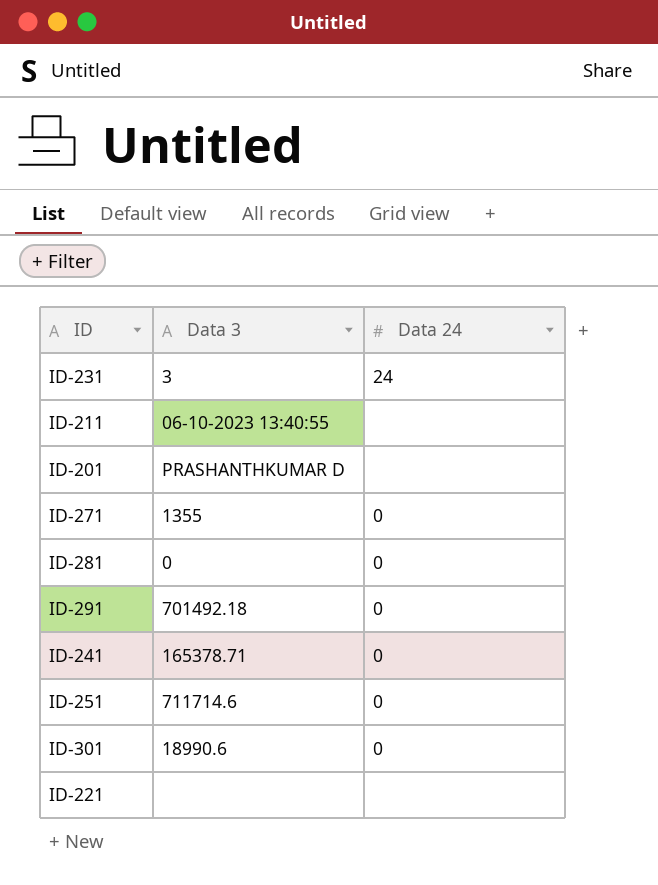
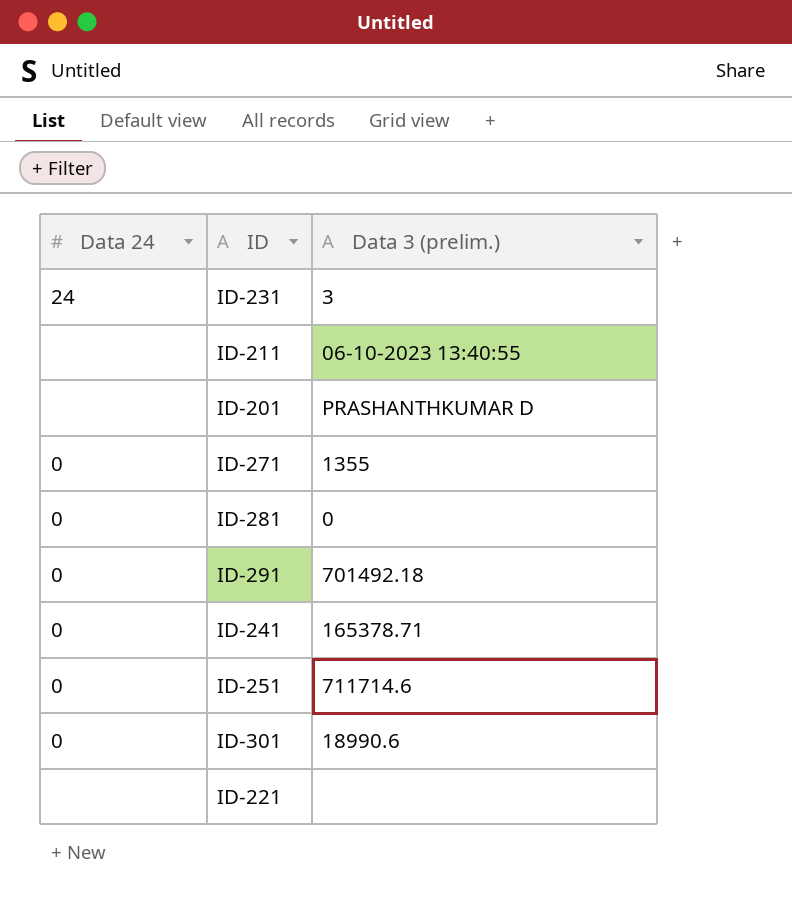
column Data 24 | position: 3 -> 1
column name: Data 3 -> Data 3 (prelim.)

